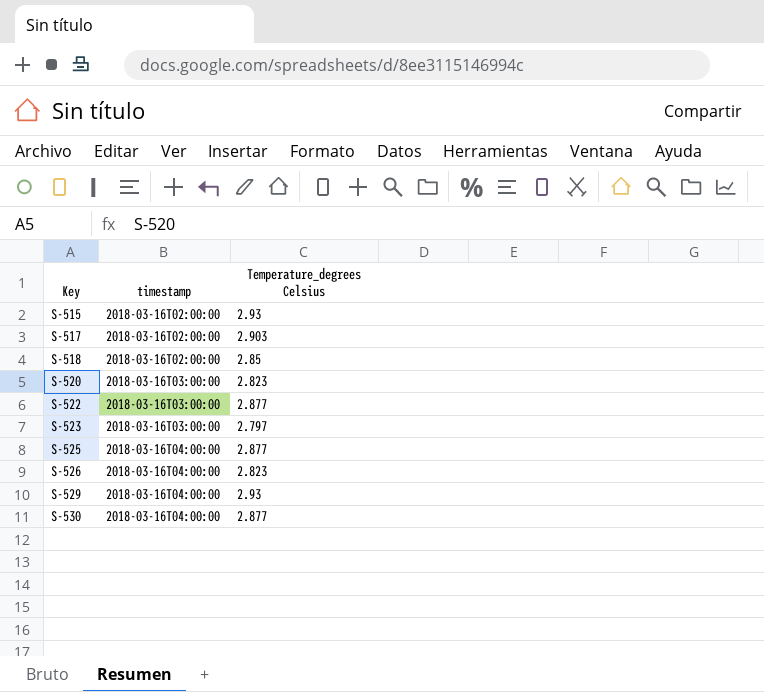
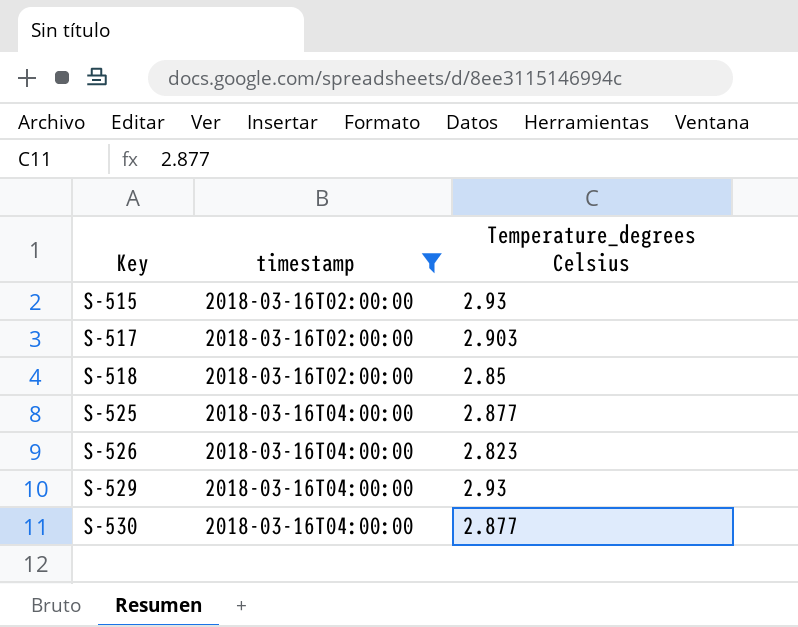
filter: none -> timestamp != 2018-03-16T03:00:00

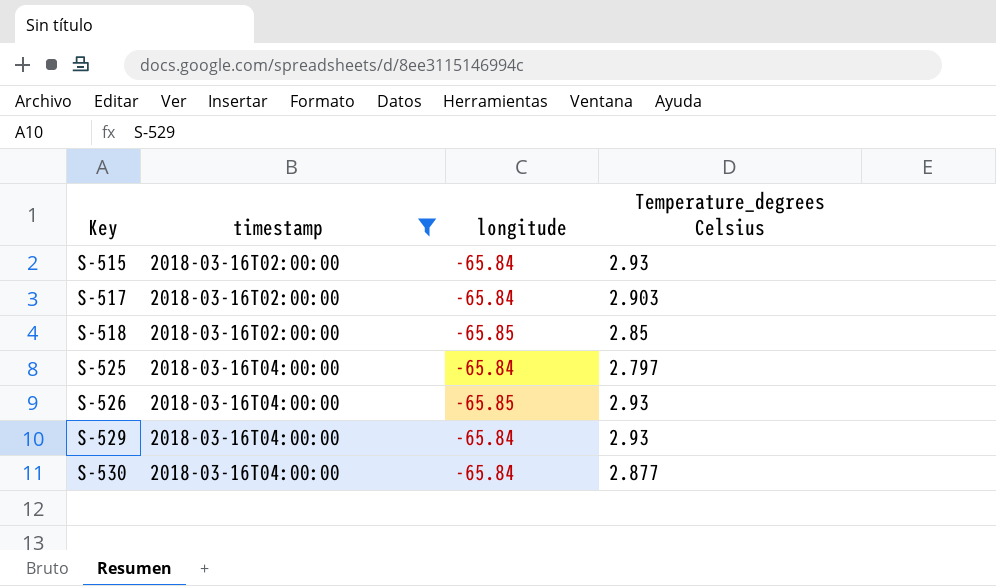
column longitude | position: none -> 3
S-525 | Temperature_degrees Celsius: 2.877 -> 2.797
S-526 | Temperature_degrees Celsius: 2.823 -> 2.93

